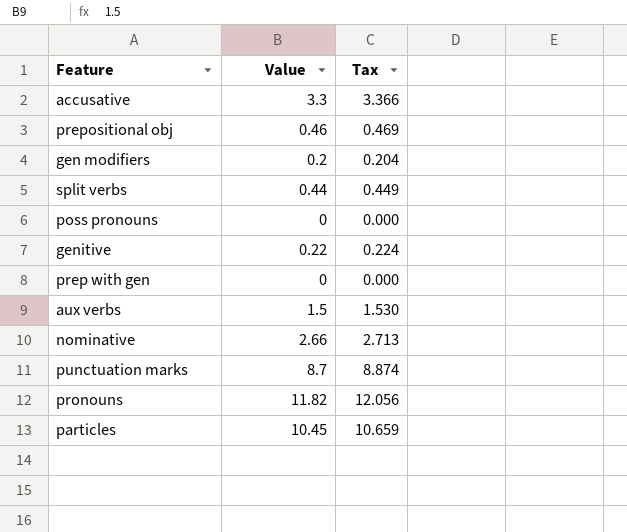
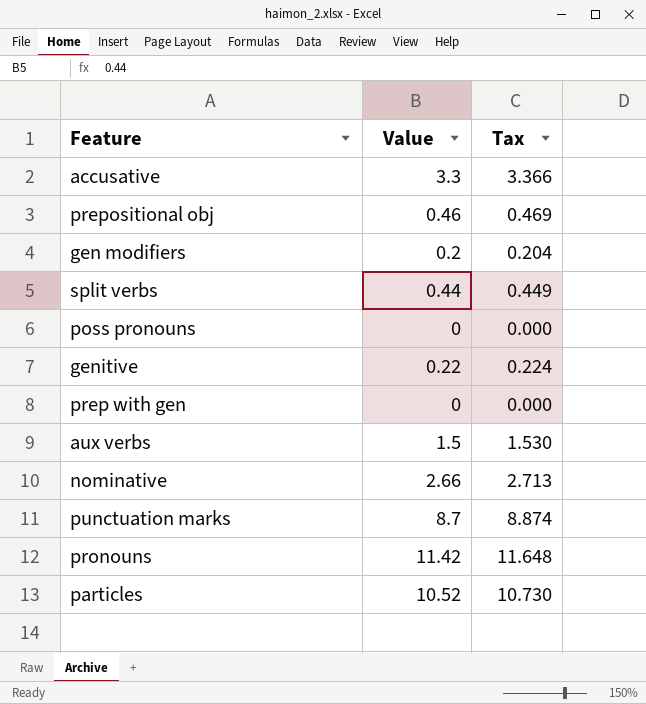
pronouns | Value: 11.82 -> 11.42
pronouns | Tax: 12.056 -> 11.648
particles | Value: 10.45 -> 10.52
particles | Tax: 10.659 -> 10.730

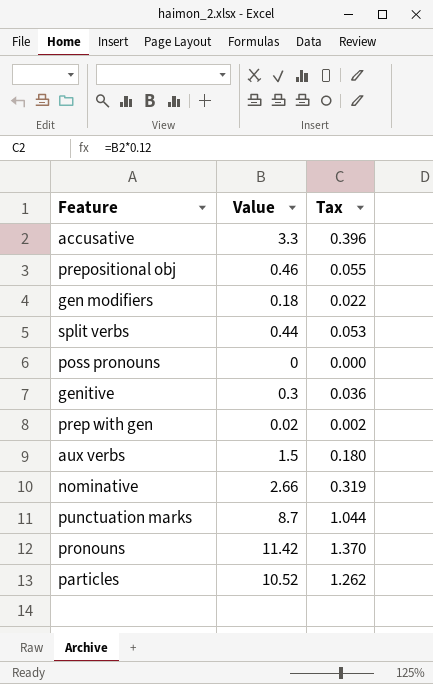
column Tax | formula: [Value] * 1.02 -> [Value] * 0.12
gen modifiers | Value: 0.2 -> 0.18
genitive | Value: 0.22 -> 0.3
prep with gen | Value: 0 -> 0.02

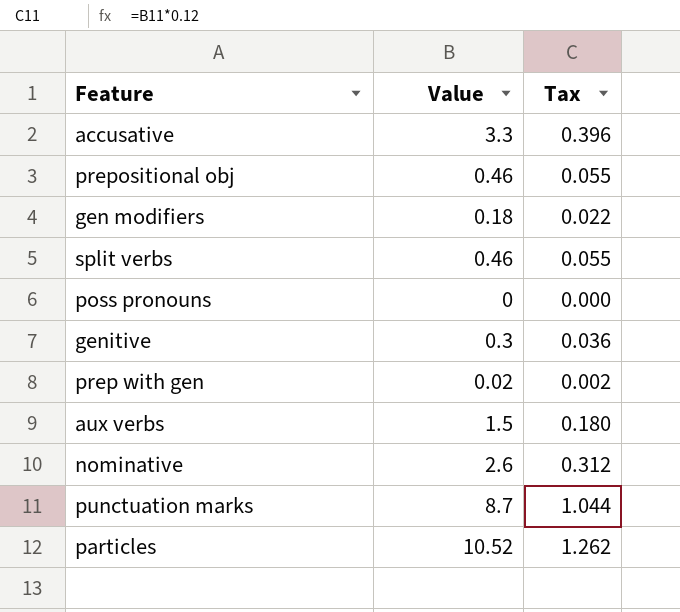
row pronouns: 11.42 | 1.370 -> none
split verbs | Value: 0.44 -> 0.46
split verbs | Tax: 0.053 -> 0.055
nominative | Value: 2.66 -> 2.6
nominative | Tax: 0.319 -> 0.312

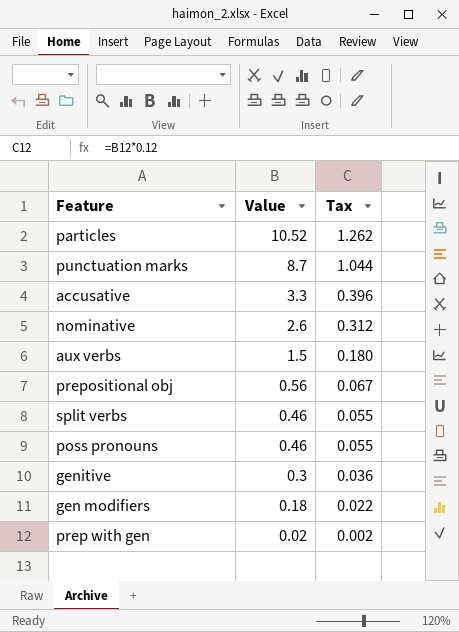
row order: none -> Value descending
prepositional obj | Value: 0.46 -> 0.56
prepositional obj | Tax: 0.055 -> 0.067
poss pronouns | Value: 0 -> 0.46
poss pronouns | Tax: 0.000 -> 0.055

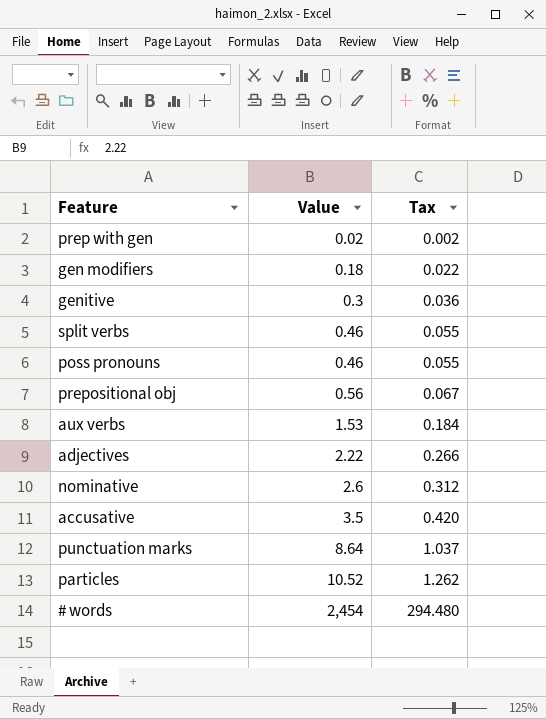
row order: Value descending -> Value ascending
aux verbs | Value: 1.5 -> 1.53
aux verbs | Tax: 0.180 -> 0.184
row adjectives: none -> 2.22 | 0.266
accusative | Value: 3.3 -> 3.5
accusative | Tax: 0.396 -> 0.420
punctuation marks | Value: 8.7 -> 8.64
punctuation marks | Tax: 1.044 -> 1.037
row # words: none -> 2,454 | 294.480

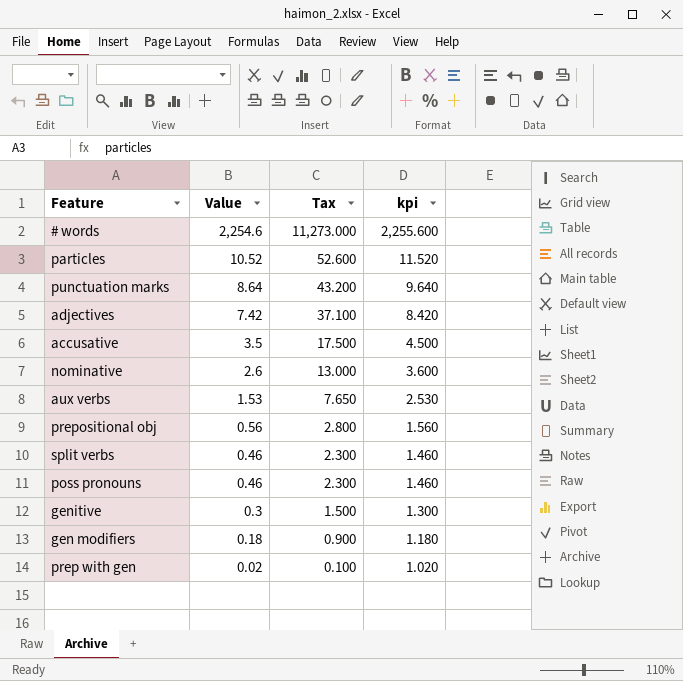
row order: Value ascending -> Value descending
column Tax | formula: [Value] * 0.12 -> [Value] * 5
column kpi | formula: none -> [Value] + 1
# words | Value: 2,454 -> 2,254.6
adjectives | Value: 2.22 -> 7.42

